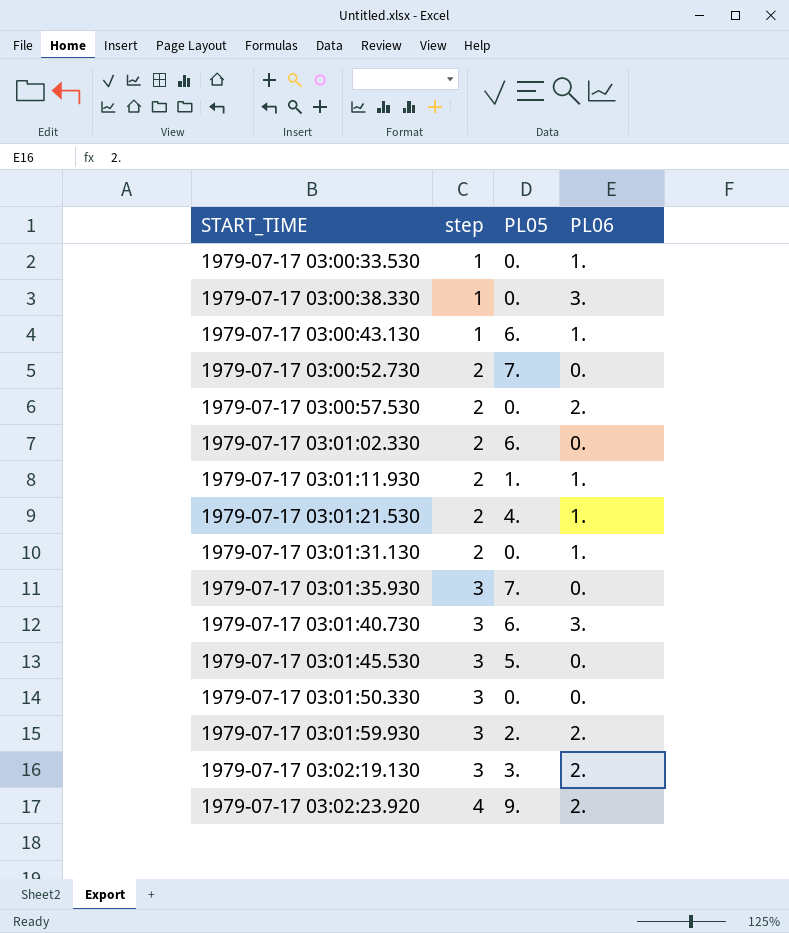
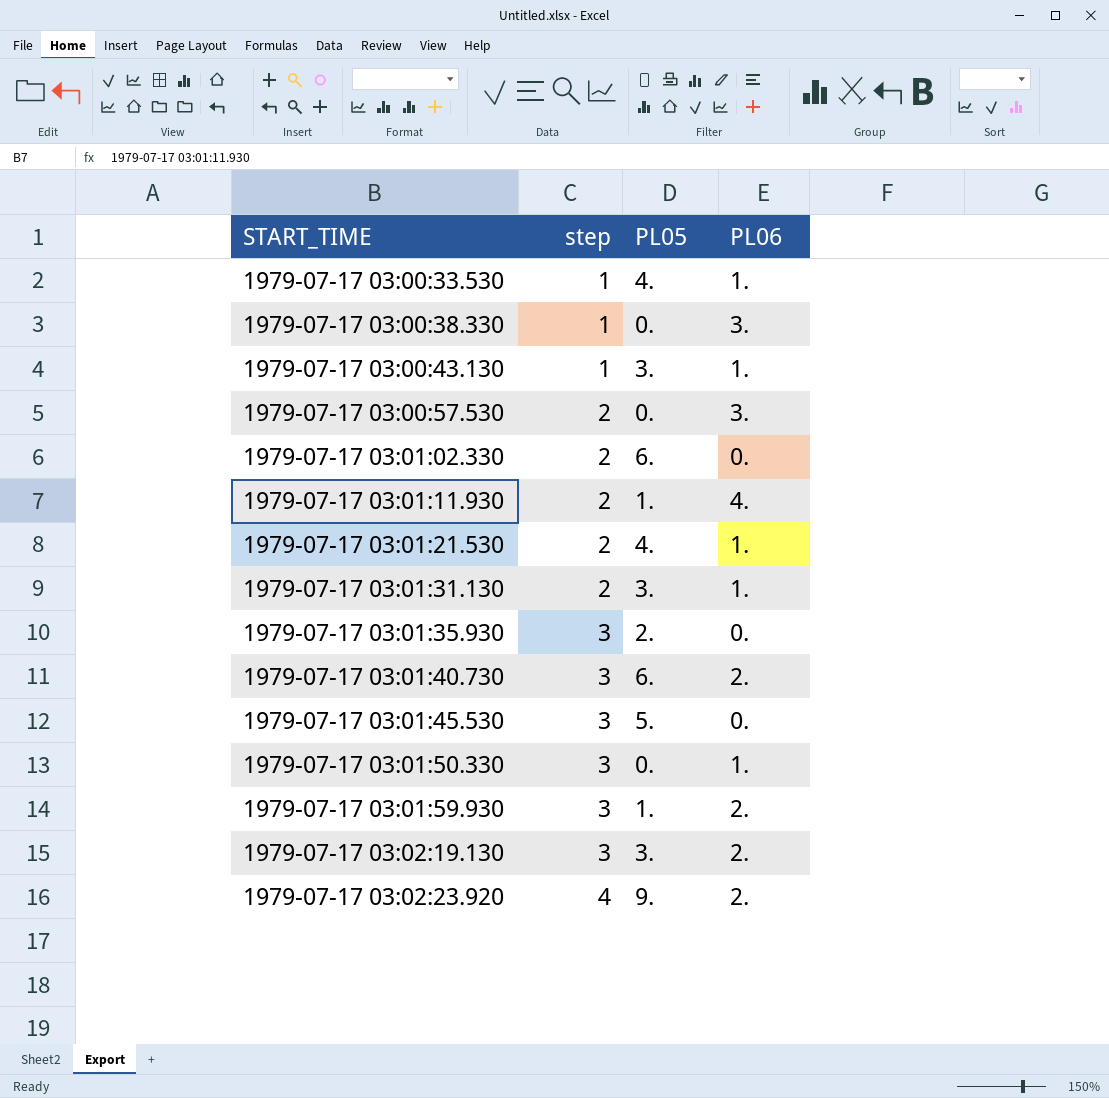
row 1979-07-17 03:00:52.730: 2 | 7. | 0. -> none
1979-07-17 03:00:33.530 | PL05: 0. -> 4.
1979-07-17 03:00:43.130 | PL05: 6. -> 3.
1979-07-17 03:00:57.530 | PL06: 2. -> 3.
1979-07-17 03:01:11.930 | PL06: 1. -> 4.
1979-07-17 03:01:31.130 | PL05: 0. -> 3.
1979-07-17 03:01:35.930 | PL05: 7. -> 2.
1979-07-17 03:01:40.730 | PL06: 3. -> 2.
1979-07-17 03:01:50.330 | PL06: 0. -> 1.
1979-07-17 03:01:59.930 | PL05: 2. -> 1.

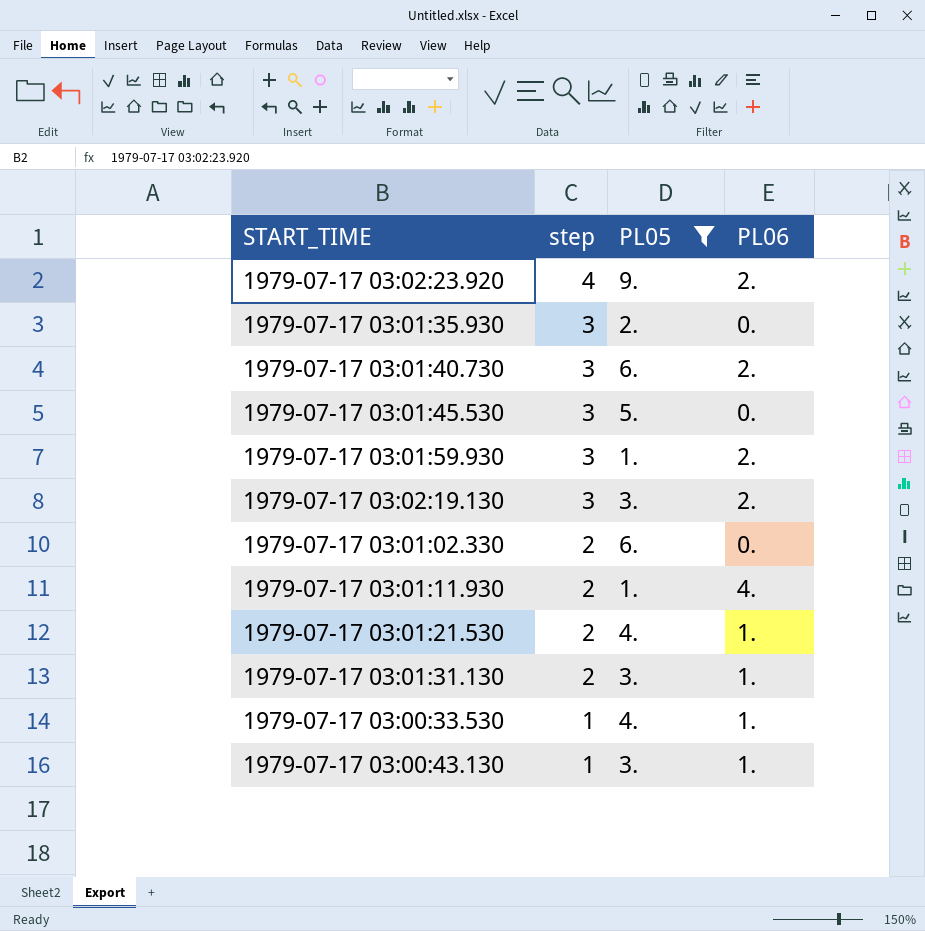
filter: none -> PL05 != 0.
row order: START_TIME ascending -> step descending

